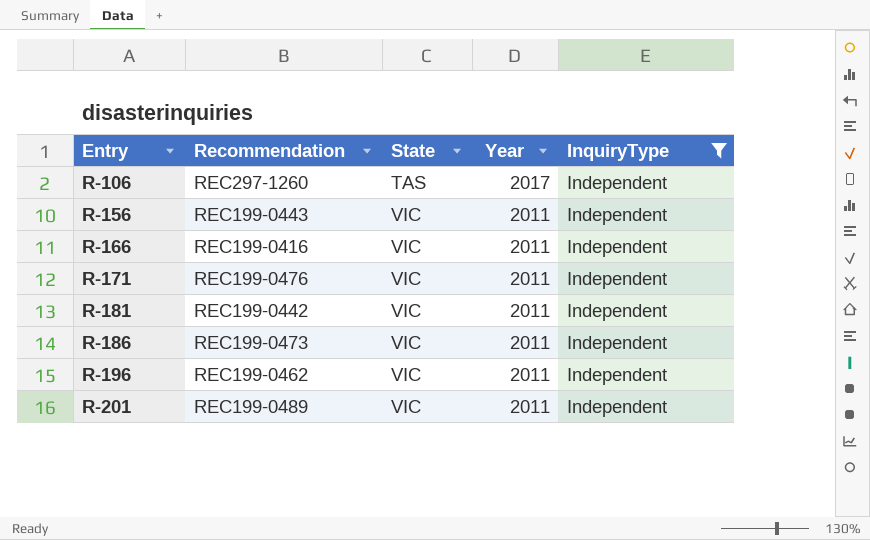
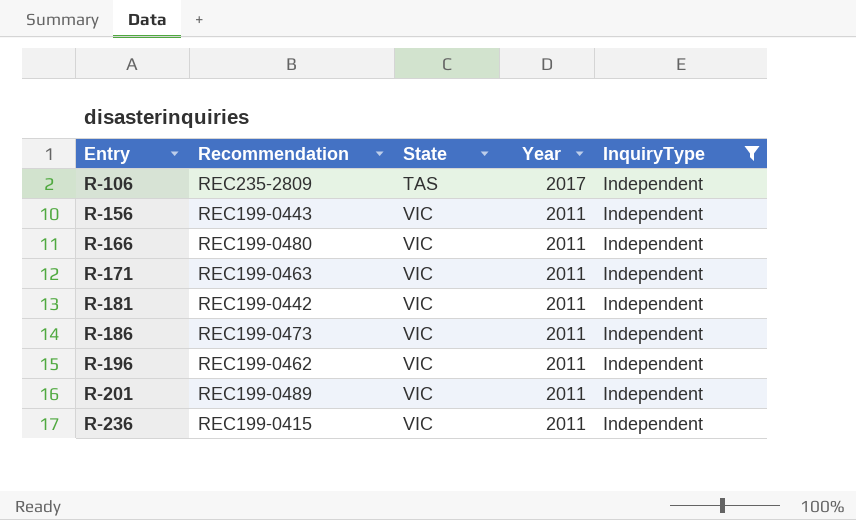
R-106 | Recommendation: REC297-1260 -> REC235-2809
R-166 | Recommendation: REC199-0416 -> REC199-0480
R-171 | Recommendation: REC199-0476 -> REC199-0463
row R-236: none -> REC199-0415 | VIC | 2011 | Independent

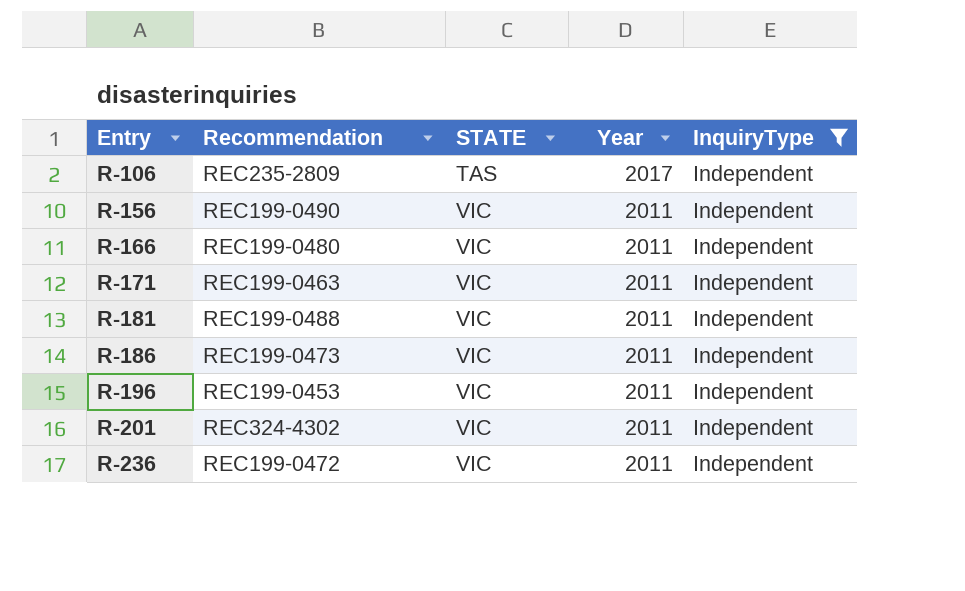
column name: State -> STATE
R-156 | Recommendation: REC199-0443 -> REC199-0490
R-181 | Recommendation: REC199-0442 -> REC199-0488
R-196 | Recommendation: REC199-0462 -> REC199-0453
R-201 | Recommendation: REC199-0489 -> REC324-4302
R-236 | Recommendation: REC199-0415 -> REC199-0472

